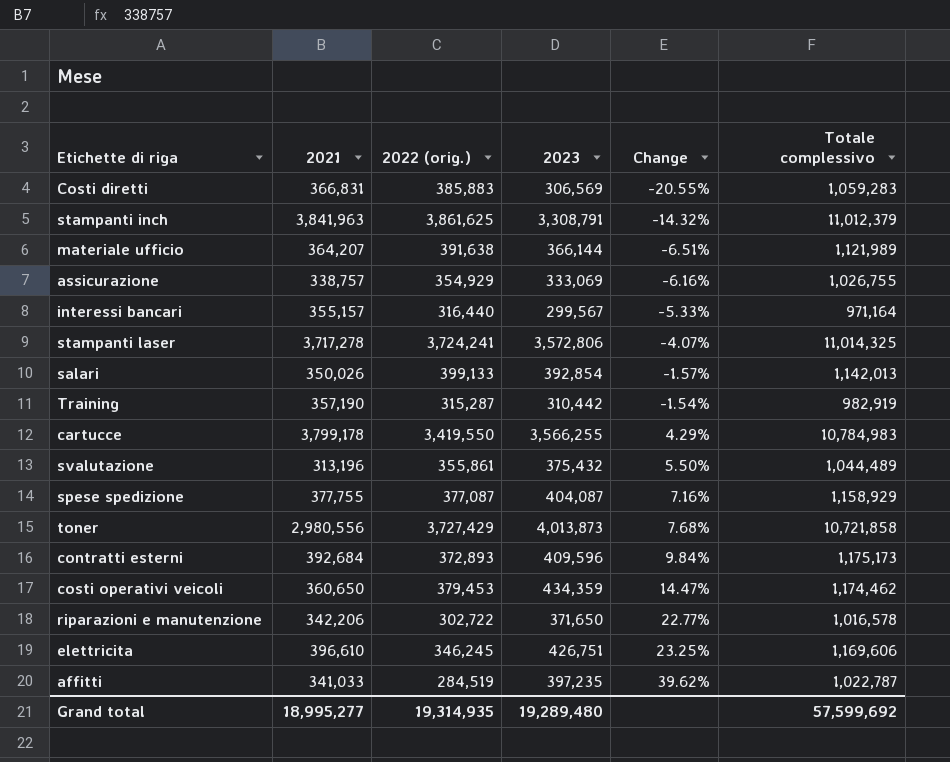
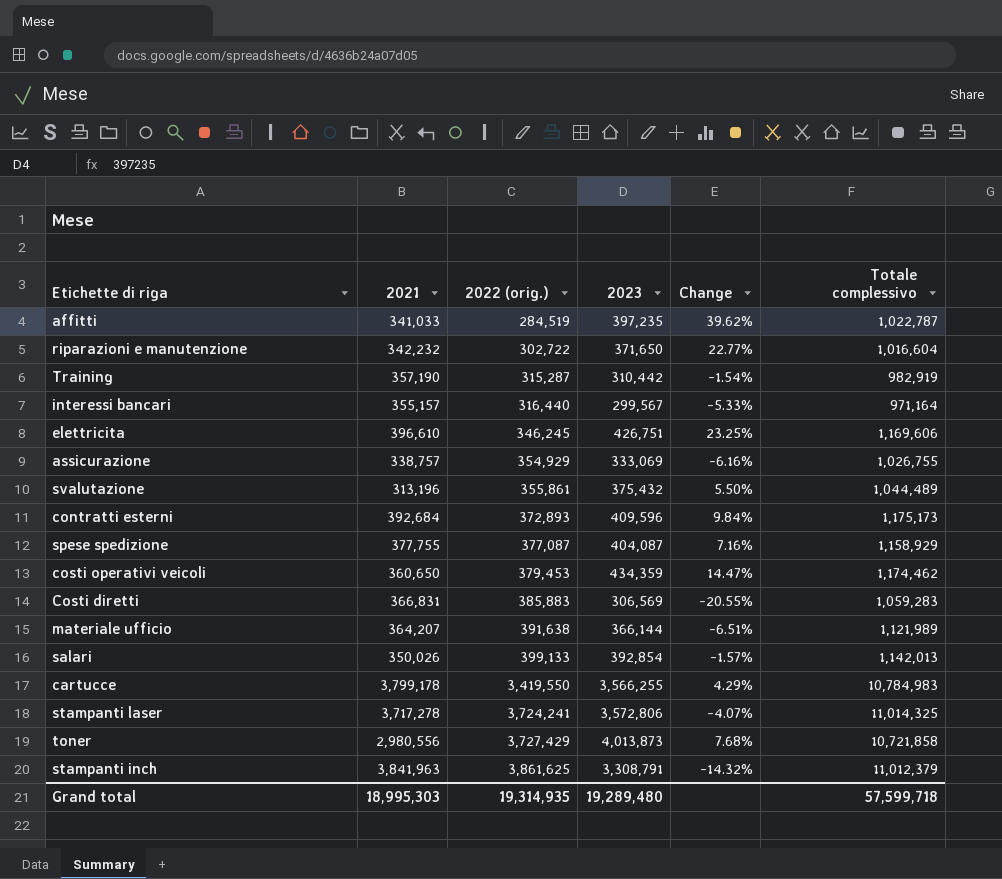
row order: Change ascending -> 2022 (orig.) ascending
riparazioni e manutenzione | 2021: 342,206 -> 342,232
riparazioni e manutenzione | Totale complessivo: 1,016,578 -> 1,016,604
Grand total | 2021: 18,995,277 -> 18,995,303
Grand total | Totale complessivo: 57,599,692 -> 57,599,718

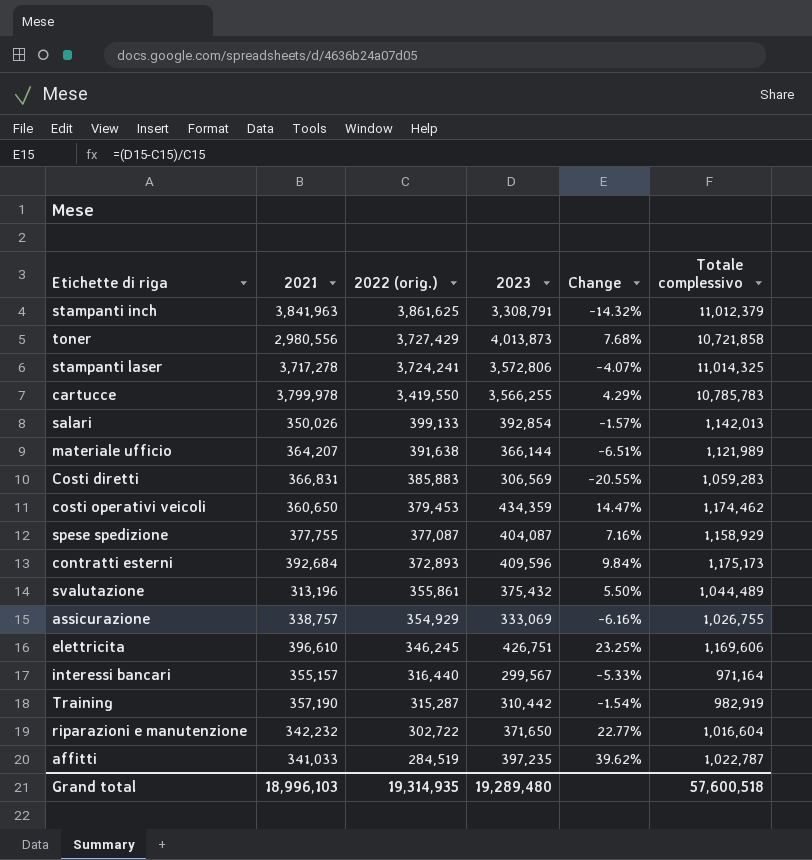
row order: 2022 (orig.) ascending -> 2022 (orig.) descending
cartucce | 2021: 3,799,178 -> 3,799,978
cartucce | Totale complessivo: 10,784,983 -> 10,785,783
Grand total | 2021: 18,995,303 -> 18,996,103
Grand total | Totale complessivo: 57,599,718 -> 57,600,518

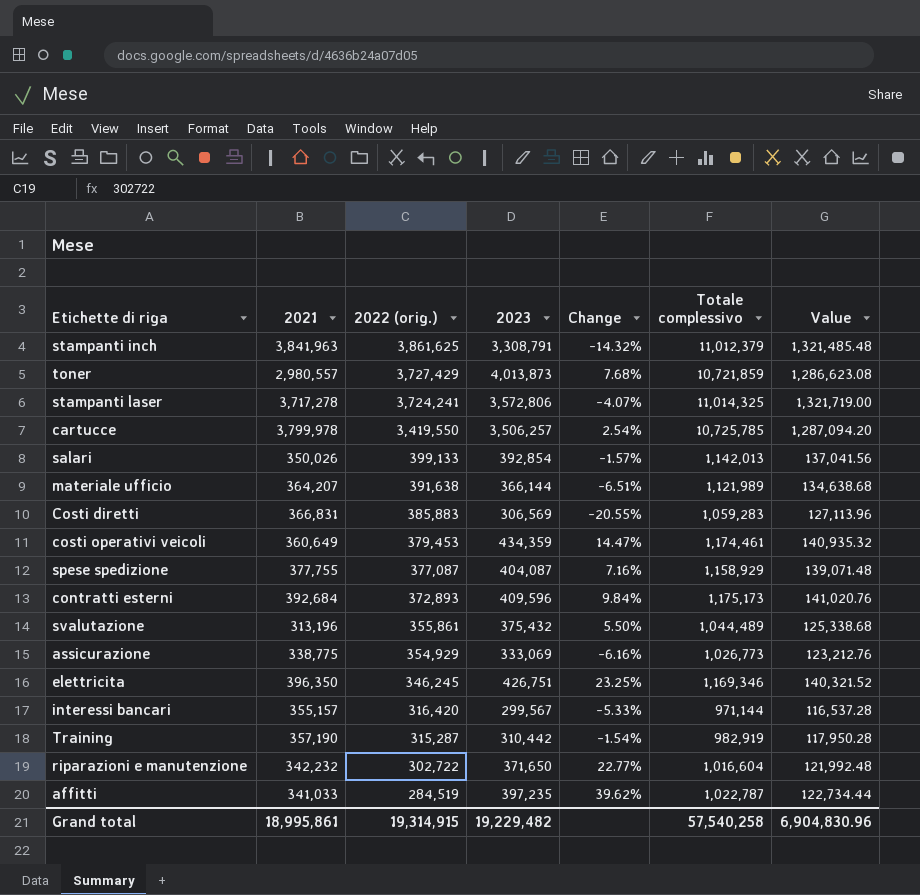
column Value | formula: none -> [Totale complessivo] * 0.12
toner | 2021: 2,980,556 -> 2,980,557
toner | Totale complessivo: 10,721,858 -> 10,721,859
cartucce | 2023: 3,566,255 -> 3,506,257
cartucce | Change: 4.29% -> 2.54%
cartucce | Totale complessivo: 10,785,783 -> 10,725,785
costi operativi veicoli | 2021: 360,650 -> 360,649
costi operativi veicoli | Totale complessivo: 1,174,462 -> 1,174,461
assicurazione | 2021: 338,757 -> 338,775
assicurazione | Totale complessivo: 1,026,755 -> 1,026,773
elettricita | 2021: 396,610 -> 396,350
elettricita | Totale complessivo: 1,169,606 -> 1,169,346
interessi bancari | 2022 (orig.): 316,440 -> 316,420
interessi bancari | Totale complessivo: 971,164 -> 971,144
Grand total | 2021: 18,996,103 -> 18,995,861
Grand total | 2022 (orig.): 19,314,935 -> 19,314,915
Grand total | 2023: 19,289,480 -> 19,229,482
Grand total | Totale complessivo: 57,600,518 -> 57,540,258

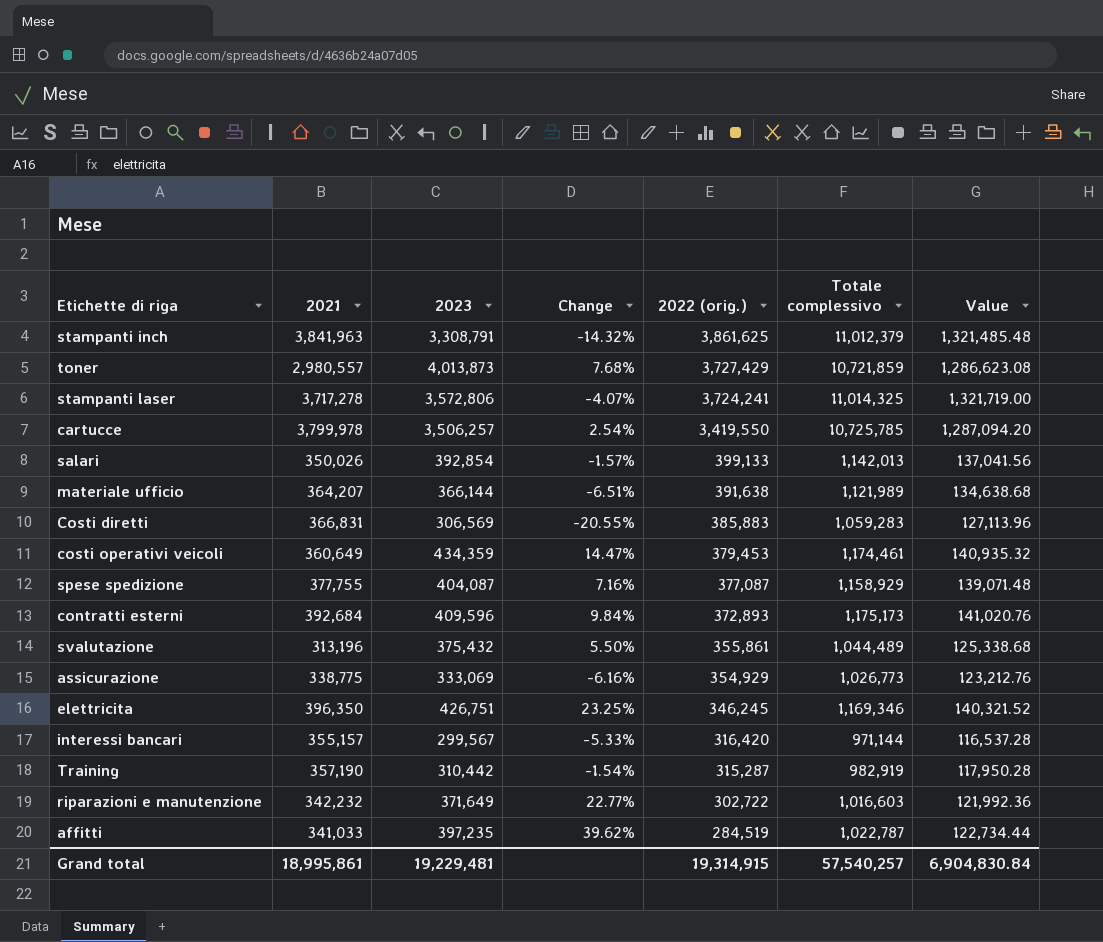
column 2022 (orig.) | position: 3 -> 5
riparazioni e manutenzione | 2023: 371,650 -> 371,649
riparazioni e manutenzione | Totale complessivo: 1,016,604 -> 1,016,603
riparazioni e manutenzione | Value: 121,992.48 -> 121,992.36
Grand total | 2023: 19,229,482 -> 19,229,481
Grand total | Totale complessivo: 57,540,258 -> 57,540,257
Grand total | Value: 6,904,830.96 -> 6,904,830.84

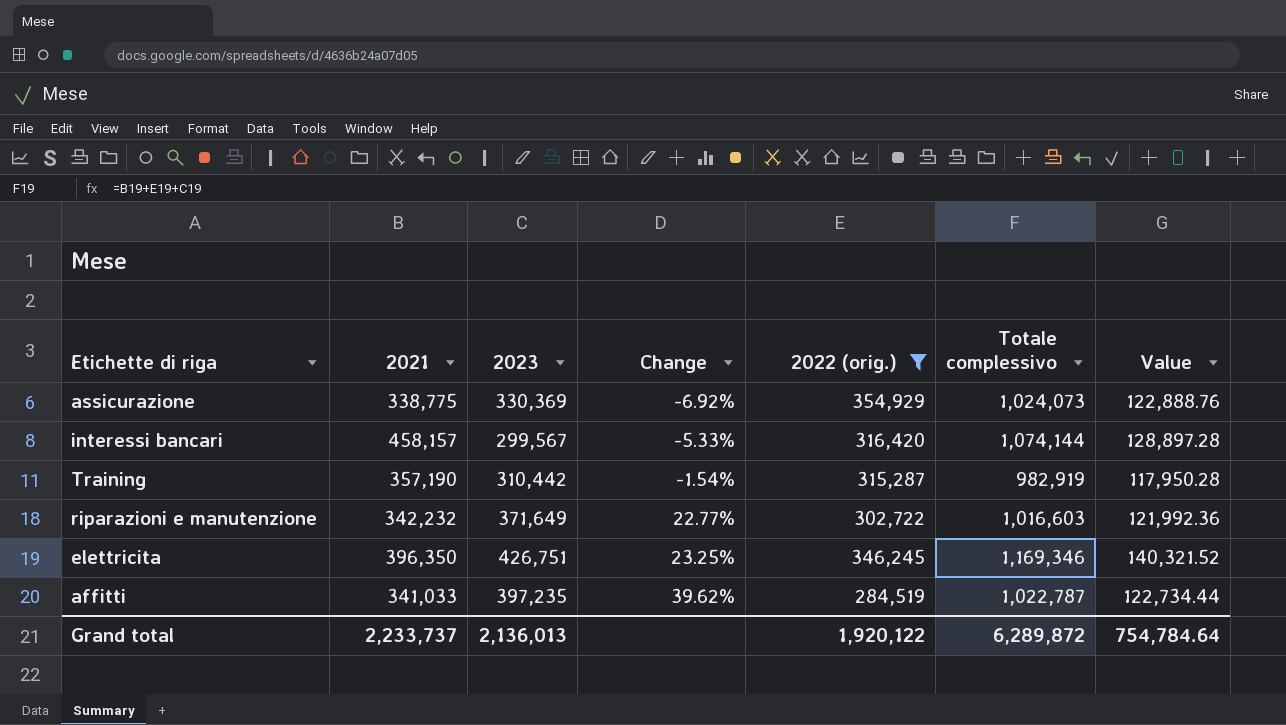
filter: none -> 2022 (orig.) <= 354,929
row order: 2022 (orig.) descending -> Change ascending
assicurazione | 2023: 333,069 -> 330,369
assicurazione | Change: -6.16% -> -6.92%
assicurazione | Totale complessivo: 1,026,773 -> 1,024,073
assicurazione | Value: 123,212.76 -> 122,888.76
interessi bancari | 2021: 355,157 -> 458,157
interessi bancari | Totale complessivo: 971,144 -> 1,074,144
interessi bancari | Value: 116,537.28 -> 128,897.28
Grand total | 2021: 18,995,861 -> 2,233,737
Grand total | 2023: 19,229,481 -> 2,136,013
Grand total | 2022 (orig.): 19,314,915 -> 1,920,122
Grand total | Totale complessivo: 57,540,257 -> 6,289,872
Grand total | Value: 6,904,830.84 -> 754,784.64

